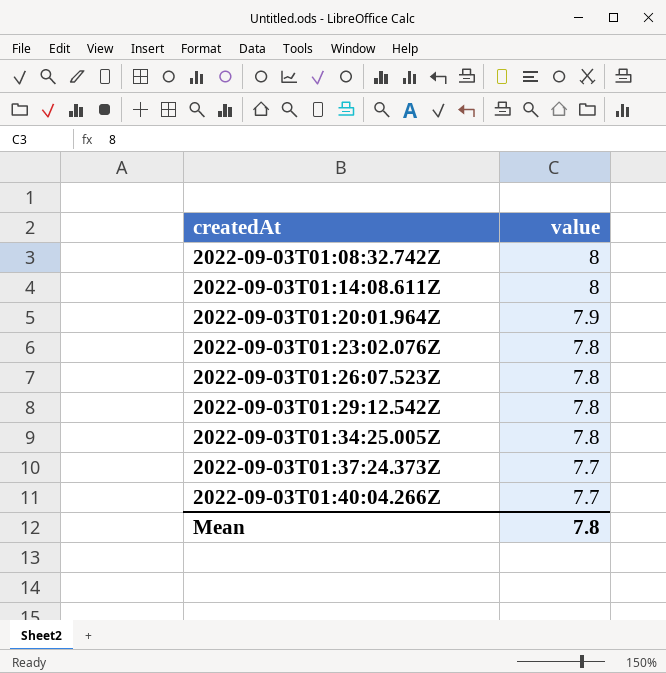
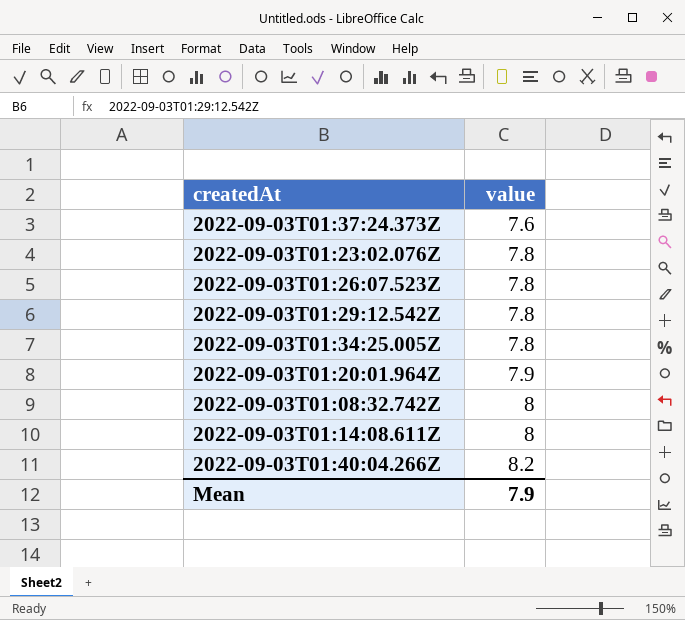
row order: createdAt ascending -> value ascending
2022-09-03T01:37:24.373Z | value: 7.7 -> 7.6
2022-09-03T01:40:04.266Z | value: 7.7 -> 8.2
Mean | value: 7.8 -> 7.9

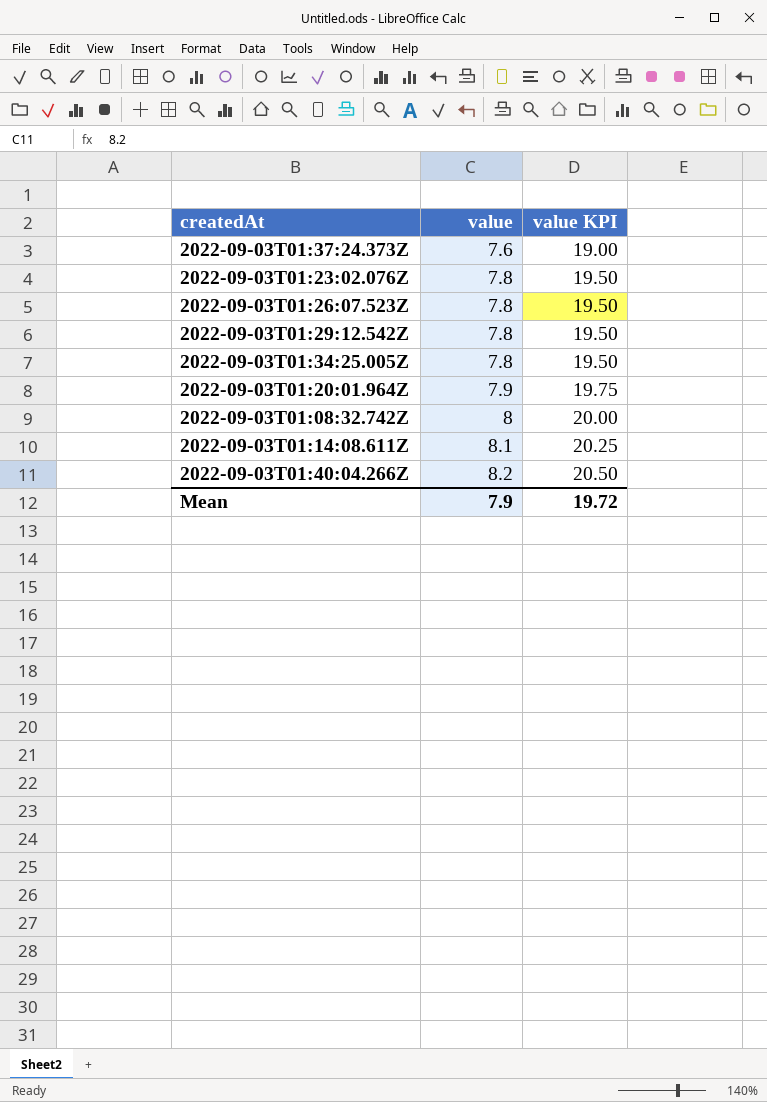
column value KPI | formula: none -> [value] * 2.5
2022-09-03T01:14:08.611Z | value: 8 -> 8.1

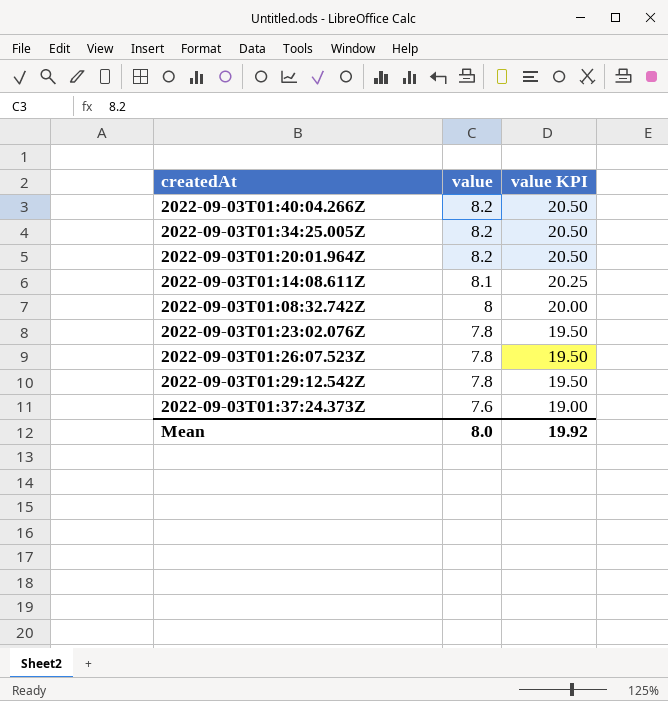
row order: value ascending -> value descending
2022-09-03T01:34:25.005Z | value: 7.8 -> 8.2
2022-09-03T01:34:25.005Z | value KPI: 19.50 -> 20.50
2022-09-03T01:20:01.964Z | value: 7.9 -> 8.2
2022-09-03T01:20:01.964Z | value KPI: 19.75 -> 20.50
Mean | value: 7.9 -> 8.0
Mean | value KPI: 19.72 -> 19.92

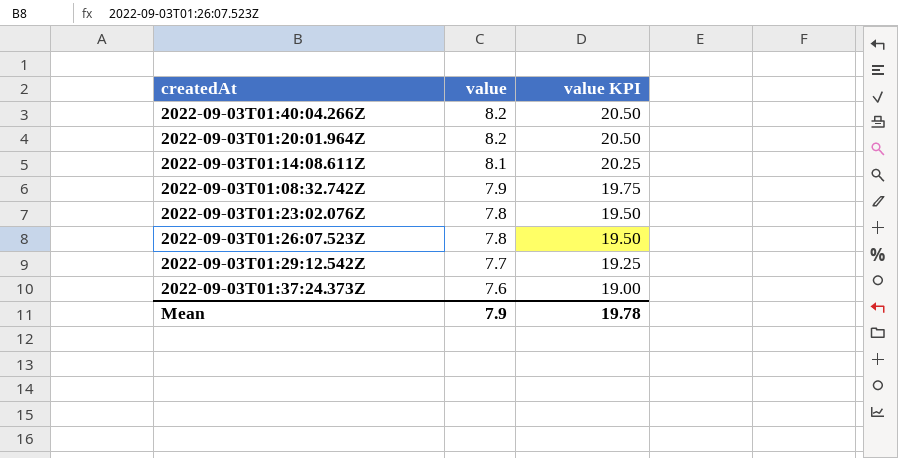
row 2022-09-03T01:34:25.005Z: 8.2 | 20.50 -> none
2022-09-03T01:08:32.742Z | value: 8 -> 7.9
2022-09-03T01:08:32.742Z | value KPI: 20.00 -> 19.75
2022-09-03T01:29:12.542Z | value: 7.8 -> 7.7
2022-09-03T01:29:12.542Z | value KPI: 19.50 -> 19.25
Mean | value: 8.0 -> 7.9
Mean | value KPI: 19.92 -> 19.78

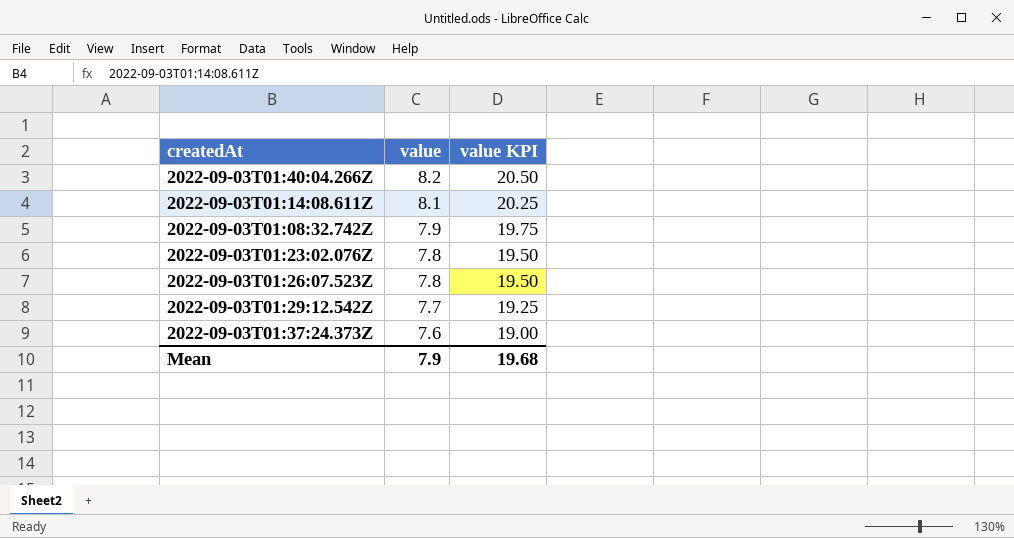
row 2022-09-03T01:20:01.964Z: 8.2 | 20.50 -> none
Mean | value KPI: 19.78 -> 19.68

